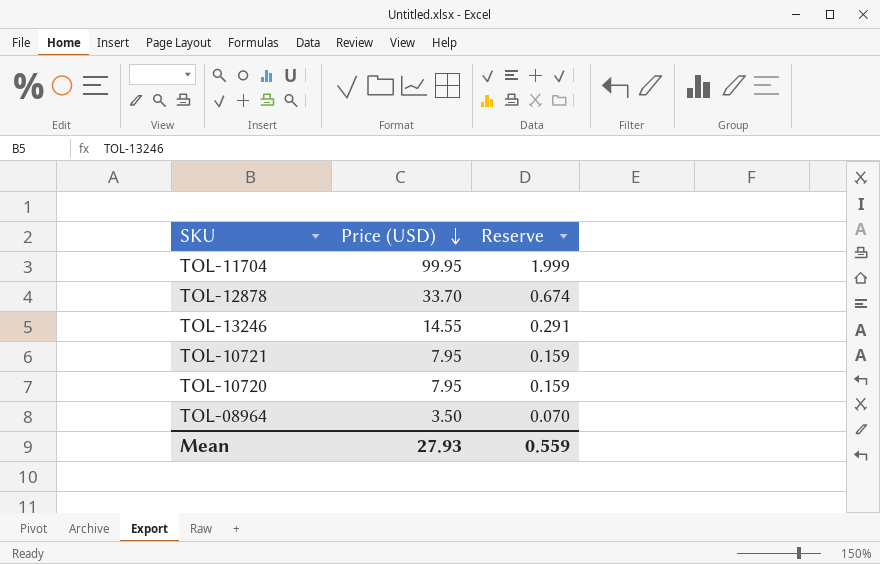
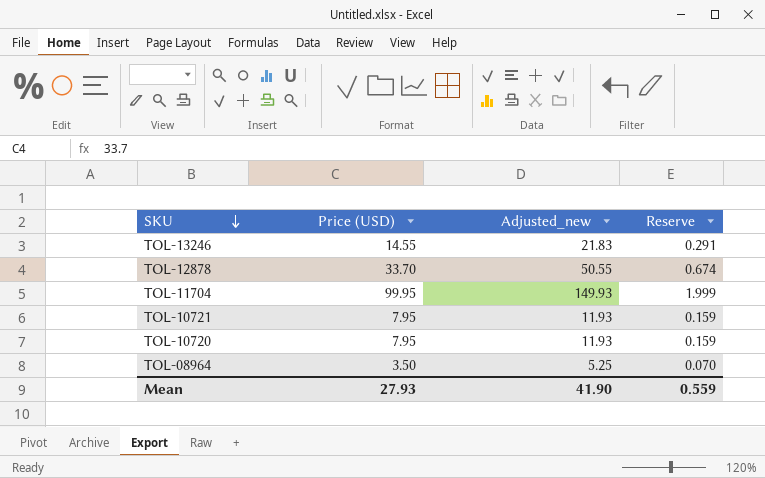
row order: Price (USD) descending -> SKU descending
column Adjusted_new | formula: none -> [Price (USD)] * 1.5

